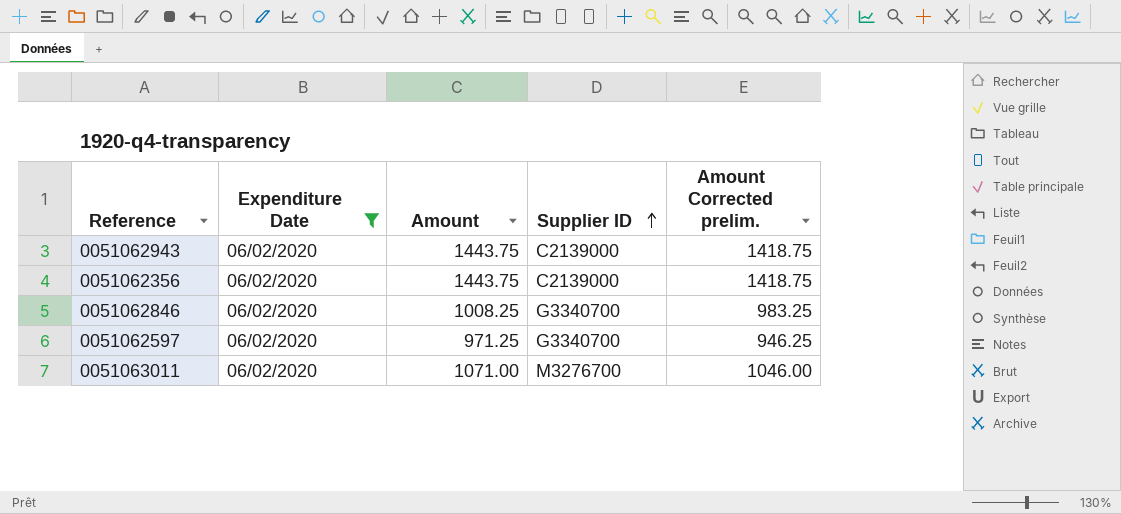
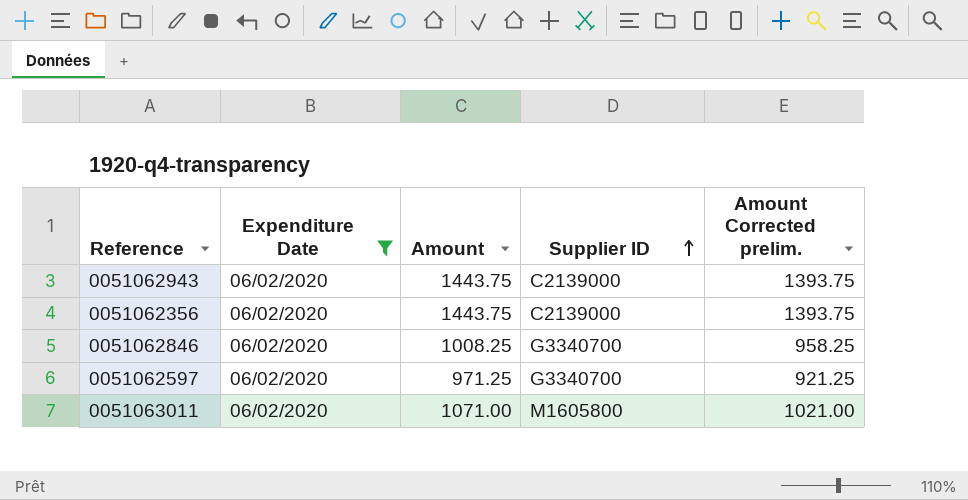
column Amount Corrected prelim. | formula: [Amount] - 25 -> [Amount] - 50
0051063011 | Supplier ID: M3276700 -> M1605800

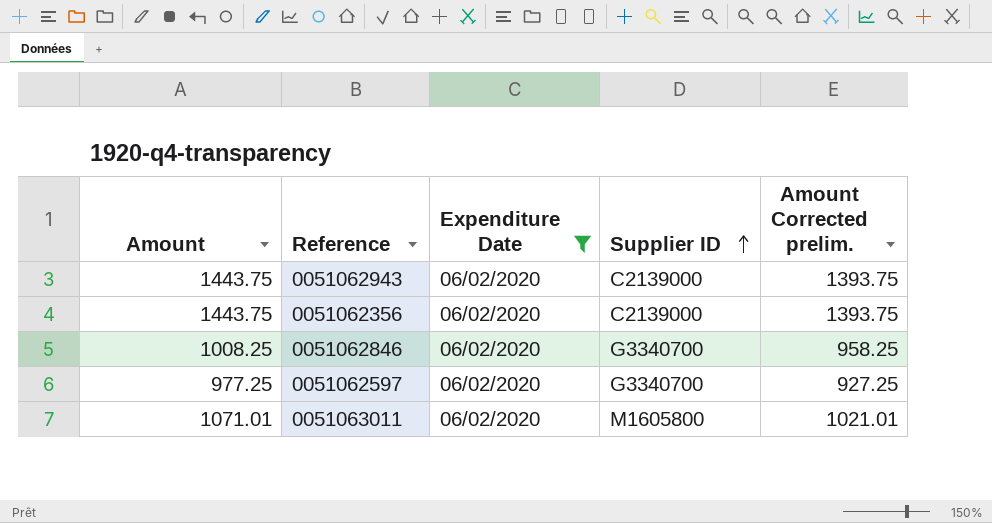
column Amount | position: 3 -> 1
0051062597 | Amount: 971.25 -> 977.25
0051062597 | Amount Corrected prelim.: 921.25 -> 927.25
0051063011 | Amount: 1071.00 -> 1071.01
0051063011 | Amount Corrected prelim.: 1021.00 -> 1021.01

